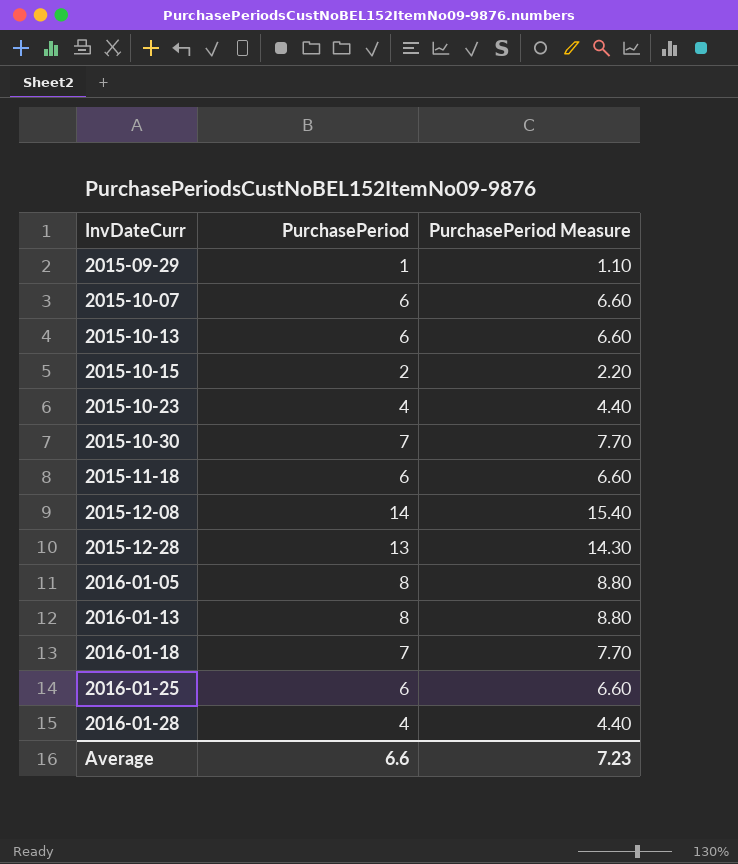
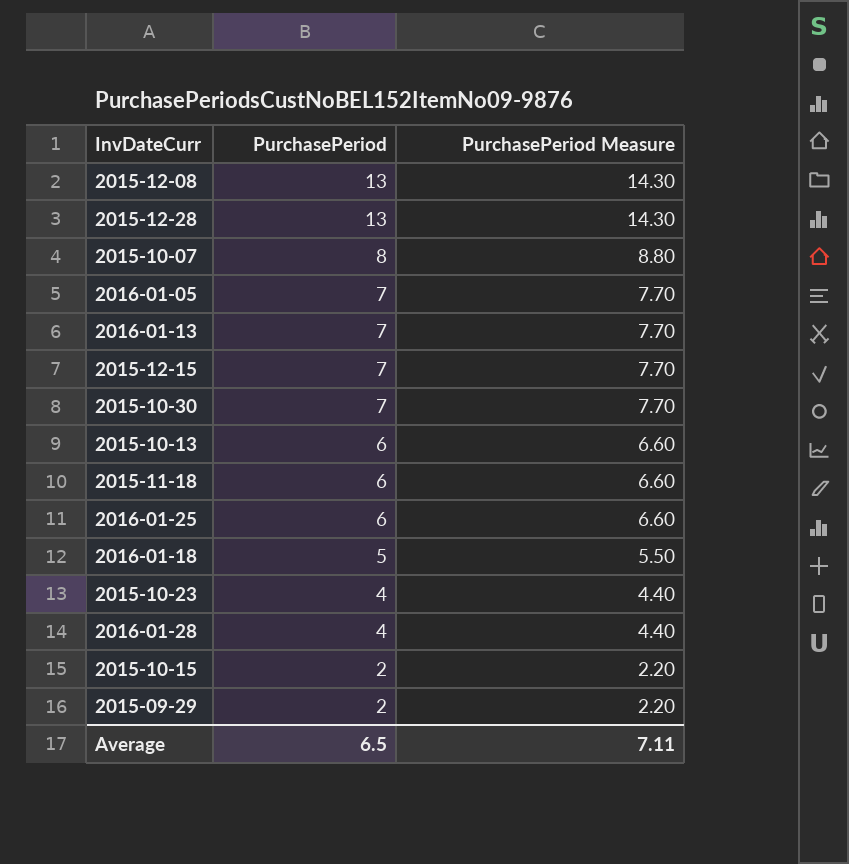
row order: InvDateCurr ascending -> PurchasePeriod descending
2015-12-08 | PurchasePeriod: 14 -> 13
2015-12-08 | PurchasePeriod Measure: 15.40 -> 14.30
2015-10-07 | PurchasePeriod: 6 -> 8
2015-10-07 | PurchasePeriod Measure: 6.60 -> 8.80
2016-01-05 | PurchasePeriod: 8 -> 7
2016-01-05 | PurchasePeriod Measure: 8.80 -> 7.70
2016-01-13 | PurchasePeriod: 8 -> 7
2016-01-13 | PurchasePeriod Measure: 8.80 -> 7.70
row 2015-12-15: none -> 7 | 7.70
2016-01-18 | PurchasePeriod: 7 -> 5
2016-01-18 | PurchasePeriod Measure: 7.70 -> 5.50
2015-09-29 | PurchasePeriod: 1 -> 2
2015-09-29 | PurchasePeriod Measure: 1.10 -> 2.20
Average | PurchasePeriod: 6.6 -> 6.5
Average | PurchasePeriod Measure: 7.23 -> 7.11

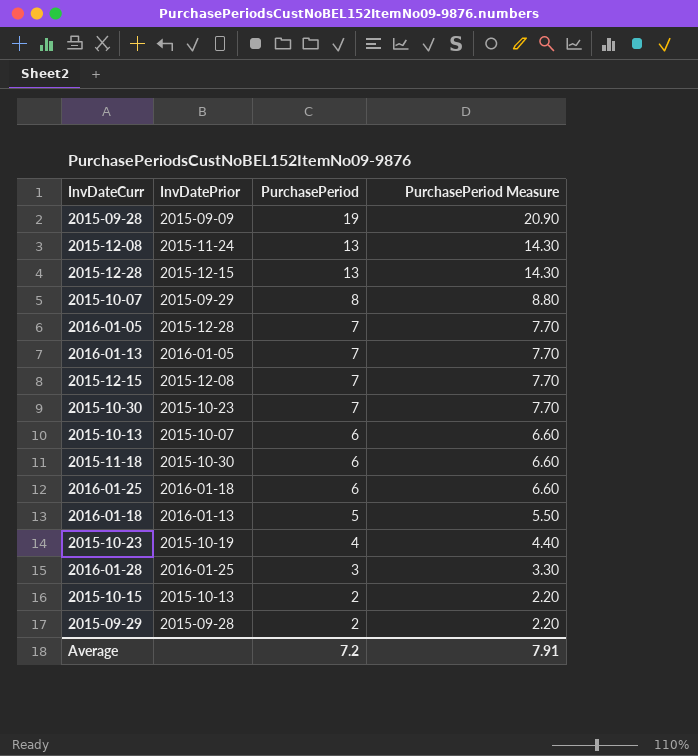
column InvDatePrior | position: none -> 2
row 2015-09-28: none -> 2015-09-09 | 19 | 20.90
2016-01-28 | PurchasePeriod: 4 -> 3
2016-01-28 | PurchasePeriod Measure: 4.40 -> 3.30
Average | PurchasePeriod: 6.5 -> 7.2
Average | PurchasePeriod Measure: 7.11 -> 7.91

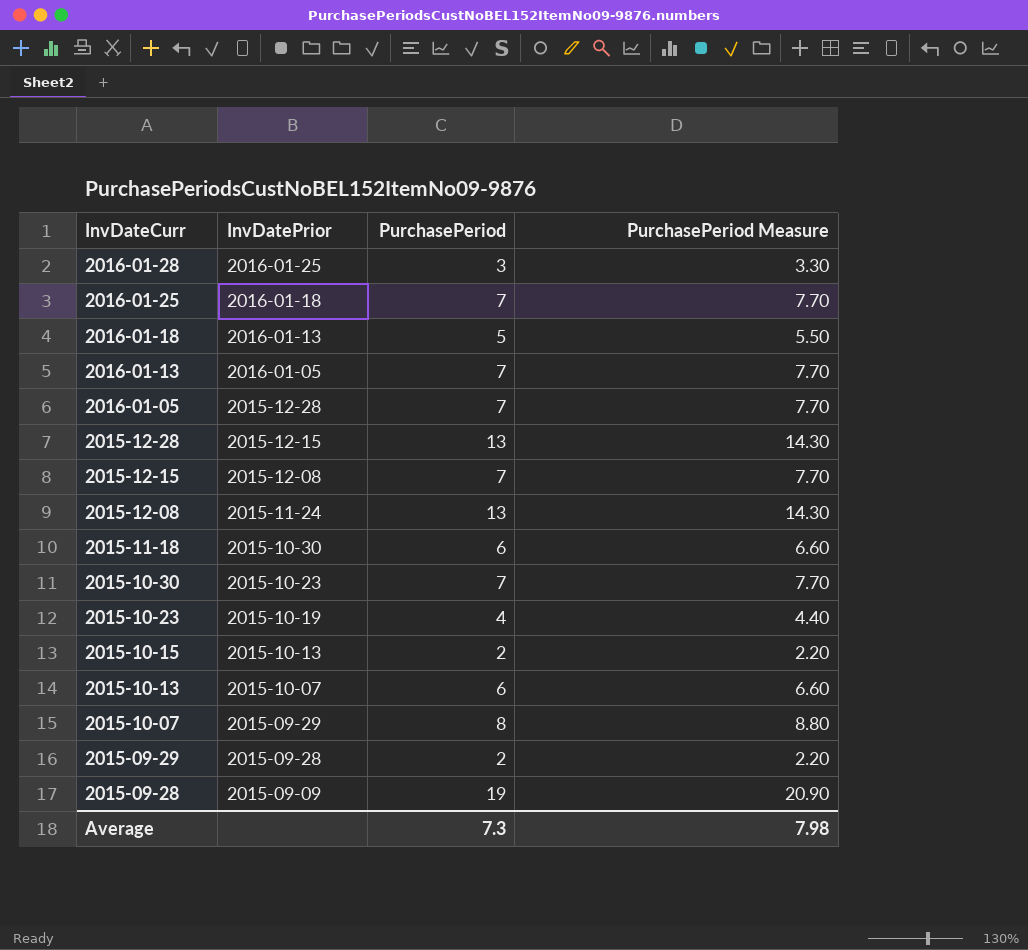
row order: PurchasePeriod descending -> InvDateCurr descending
2016-01-25 | PurchasePeriod: 6 -> 7
2016-01-25 | PurchasePeriod Measure: 6.60 -> 7.70
Average | PurchasePeriod: 7.2 -> 7.3
Average | PurchasePeriod Measure: 7.91 -> 7.98

